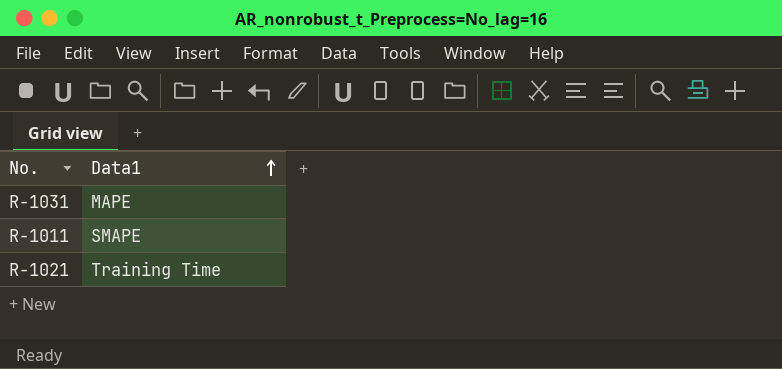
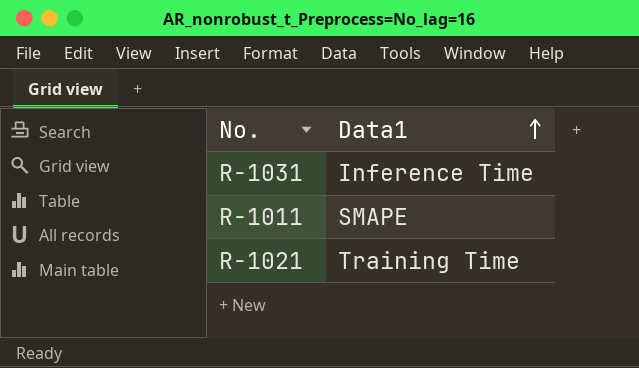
R-1031 | Data1: MAPE -> Inference Time

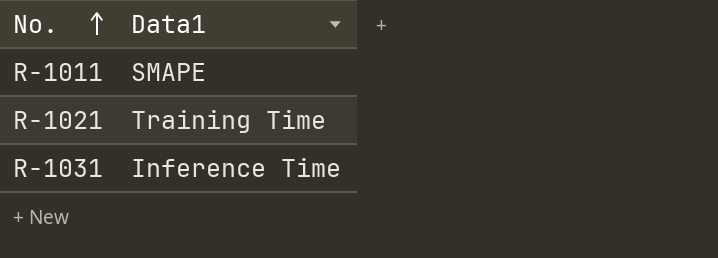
row order: Data1 ascending -> No. ascending

